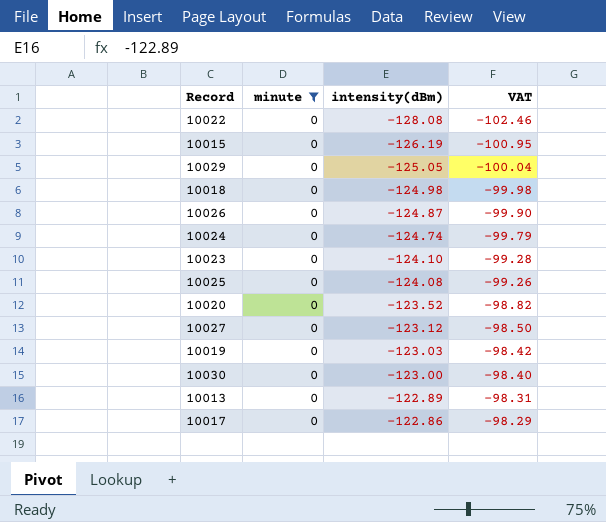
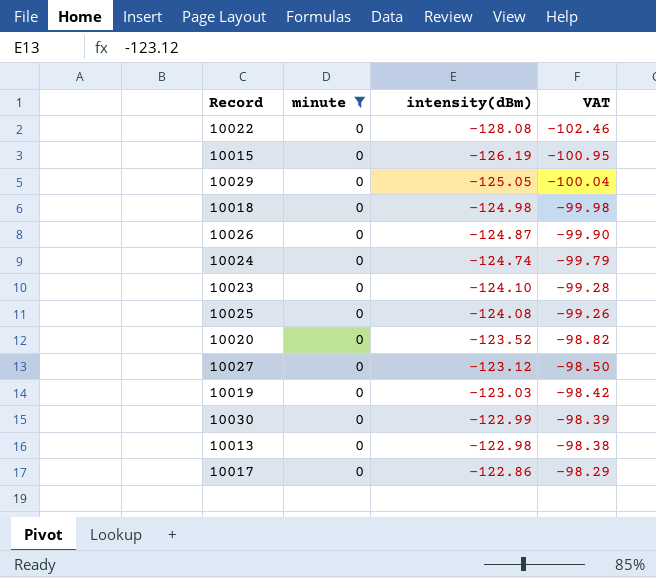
10030 | intensity(dBm): -123.00 -> -122.99
10030 | VAT: -98.40 -> -98.39
10013 | intensity(dBm): -122.89 -> -122.98
10013 | VAT: -98.31 -> -98.38

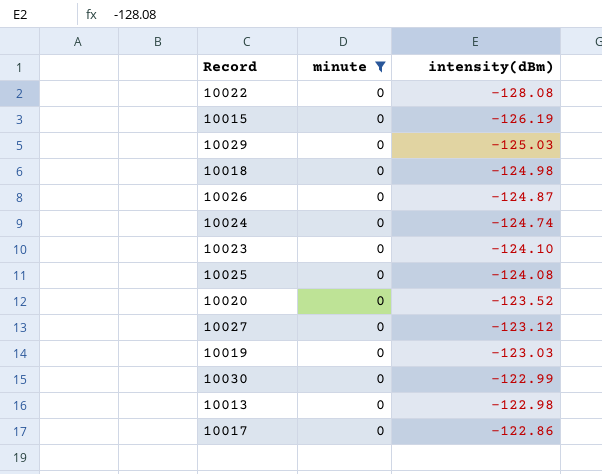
column VAT | formula: [intensity(dBm)] * 0.8 -> none
10029 | intensity(dBm): -125.05 -> -125.03

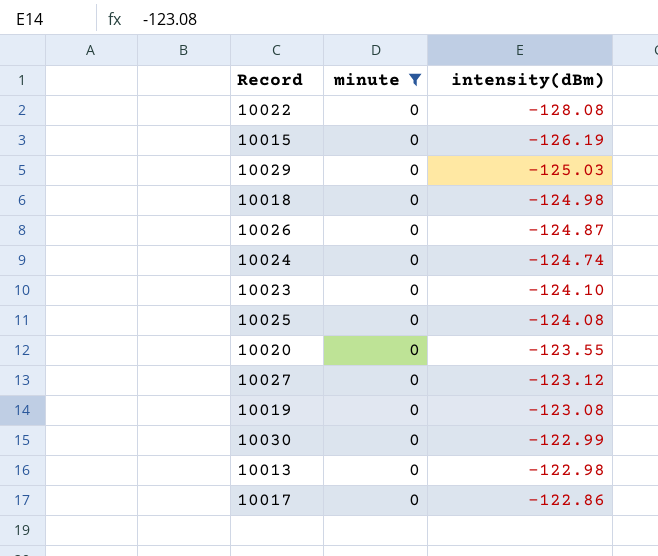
10020 | intensity(dBm): -123.52 -> -123.55
10019 | intensity(dBm): -123.03 -> -123.08

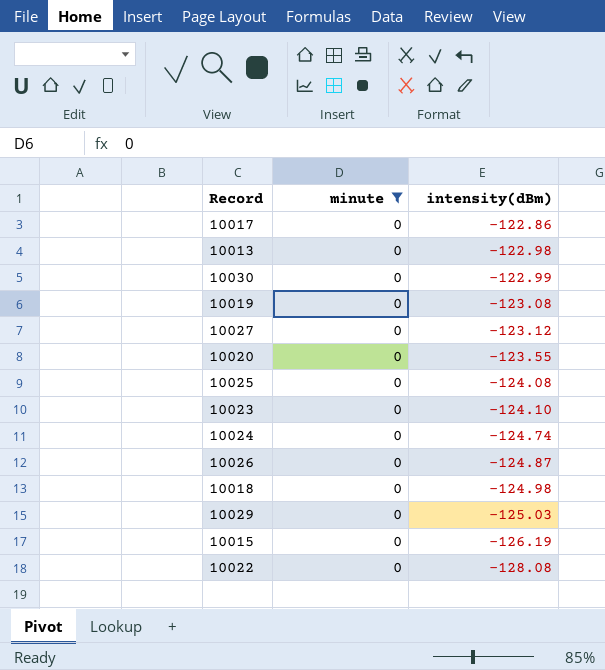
row order: intensity(dBm) ascending -> intensity(dBm) descending

